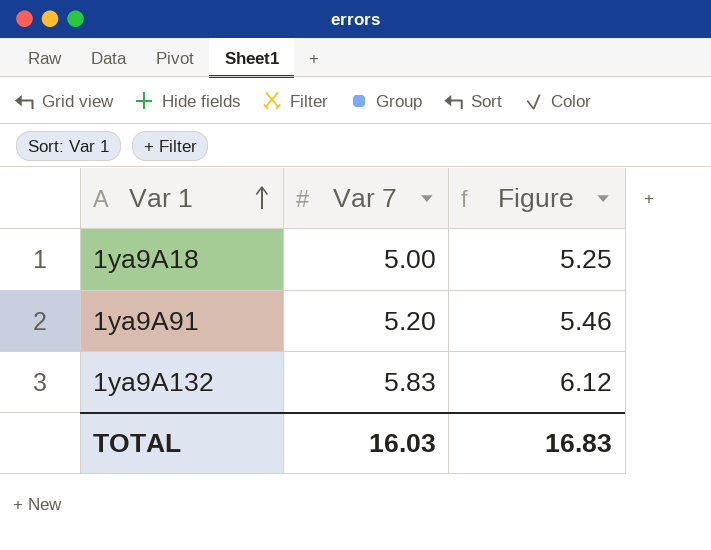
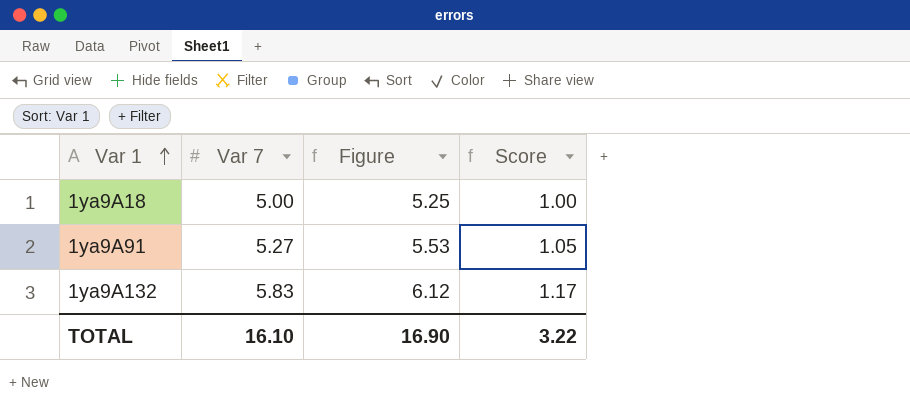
column Score | formula: none -> [Var 7] * 0.2
1ya9A91 | Var 7: 5.20 -> 5.27
1ya9A91 | Figure: 5.46 -> 5.53
TOTAL | Var 7: 16.03 -> 16.10
TOTAL | Figure: 16.83 -> 16.90

